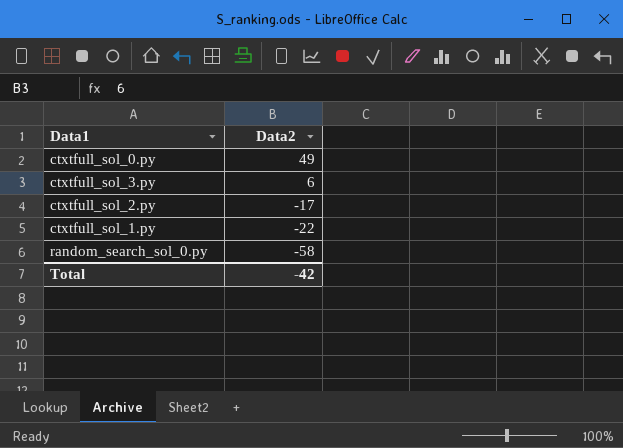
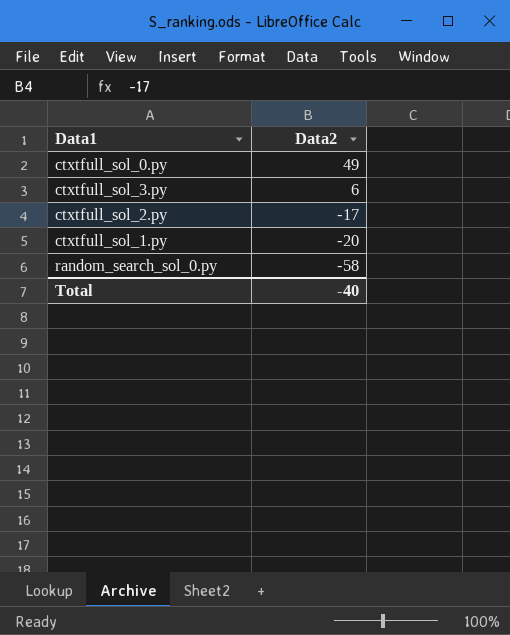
ctxtfull_sol_1.py | Data2: -22 -> -20
Total | Data2: -42 -> -40

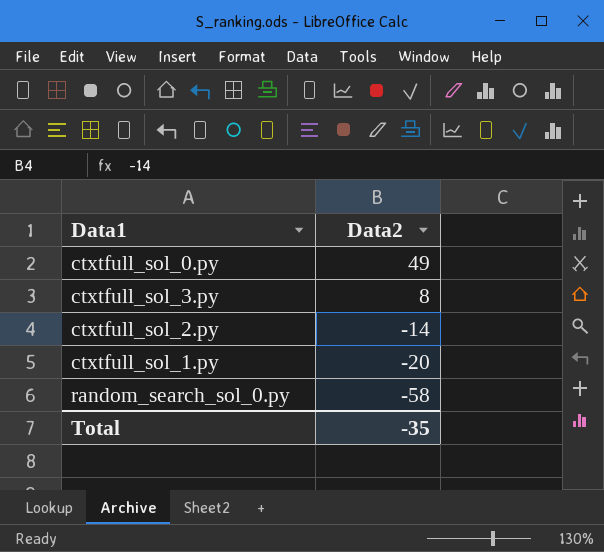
ctxtfull_sol_3.py | Data2: 6 -> 8
ctxtfull_sol_2.py | Data2: -17 -> -14
Total | Data2: -40 -> -35

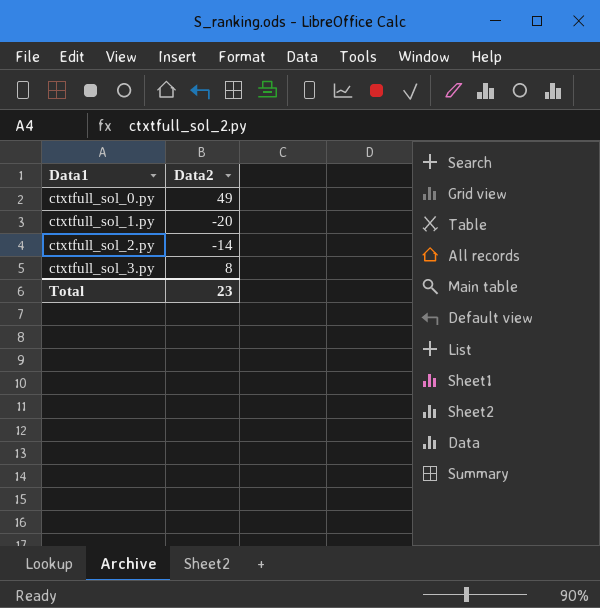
row order: Data2 descending -> Data1 ascending
row random_search_sol_0.py: -58 -> none
Total | Data2: -35 -> 23

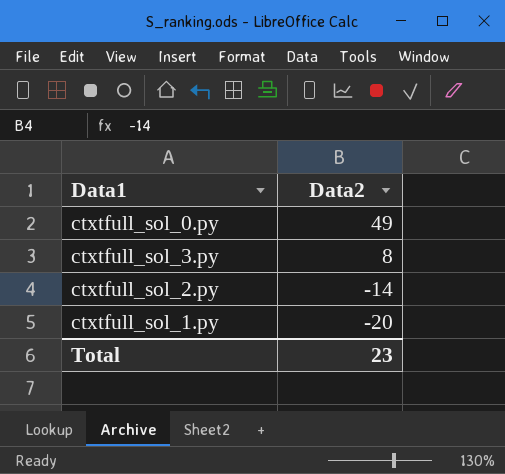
row order: Data1 ascending -> Data2 descending

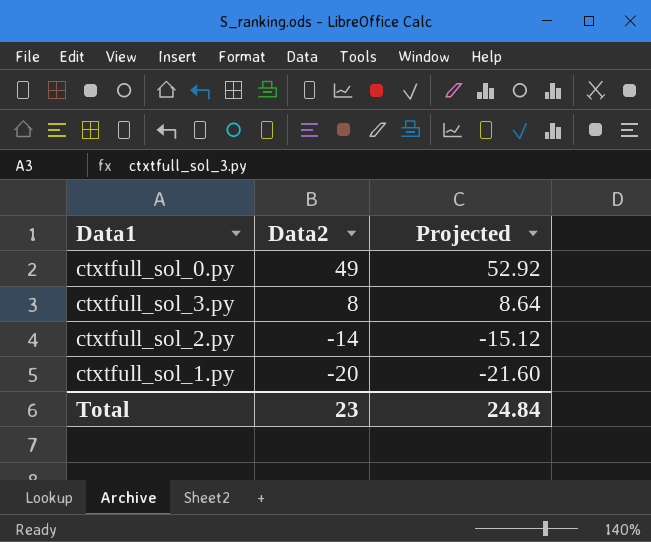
column Projected | formula: none -> [Data2] * 1.08

